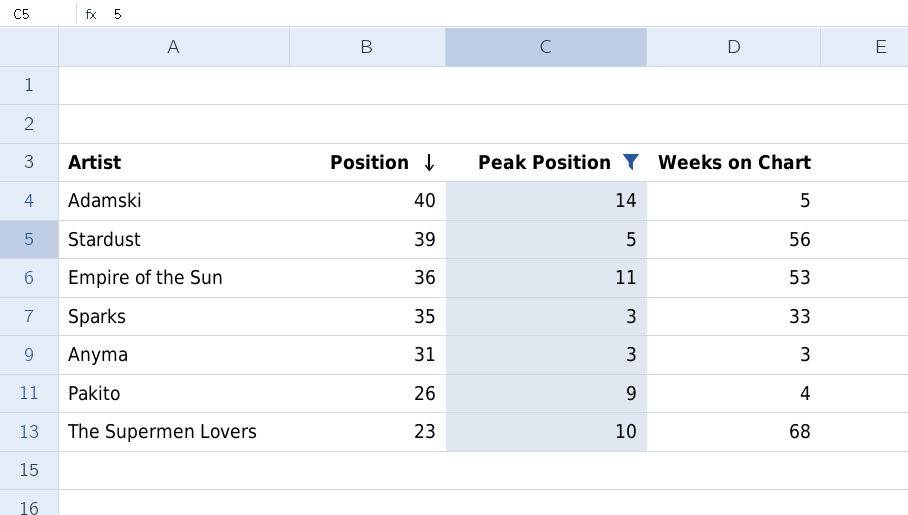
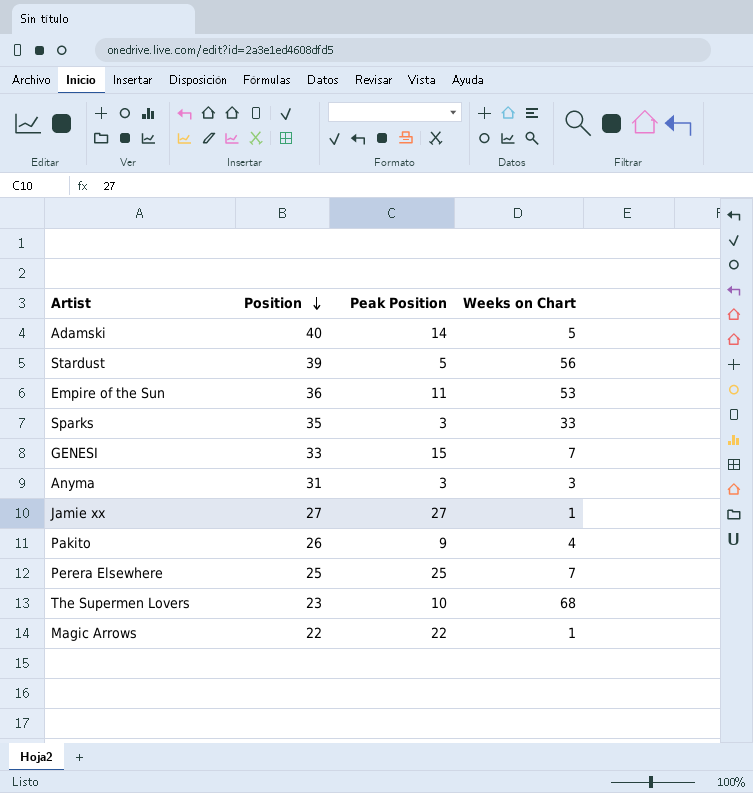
filter: Peak Position <= 14 -> none

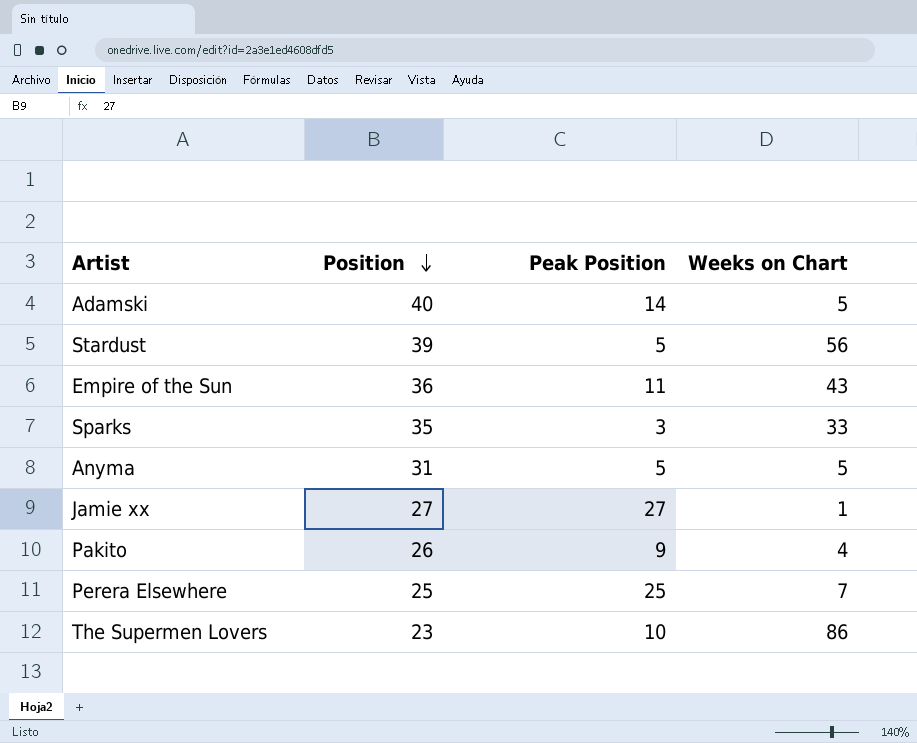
row GENESI: 33 | 15 | 7 -> none
row Magic Arrows: 22 | 22 | 1 -> none
Empire of the Sun | Weeks on Chart: 53 -> 43
Anyma | Peak Position: 3 -> 5
Anyma | Weeks on Chart: 3 -> 5
The Supermen Lovers | Weeks on Chart: 68 -> 86

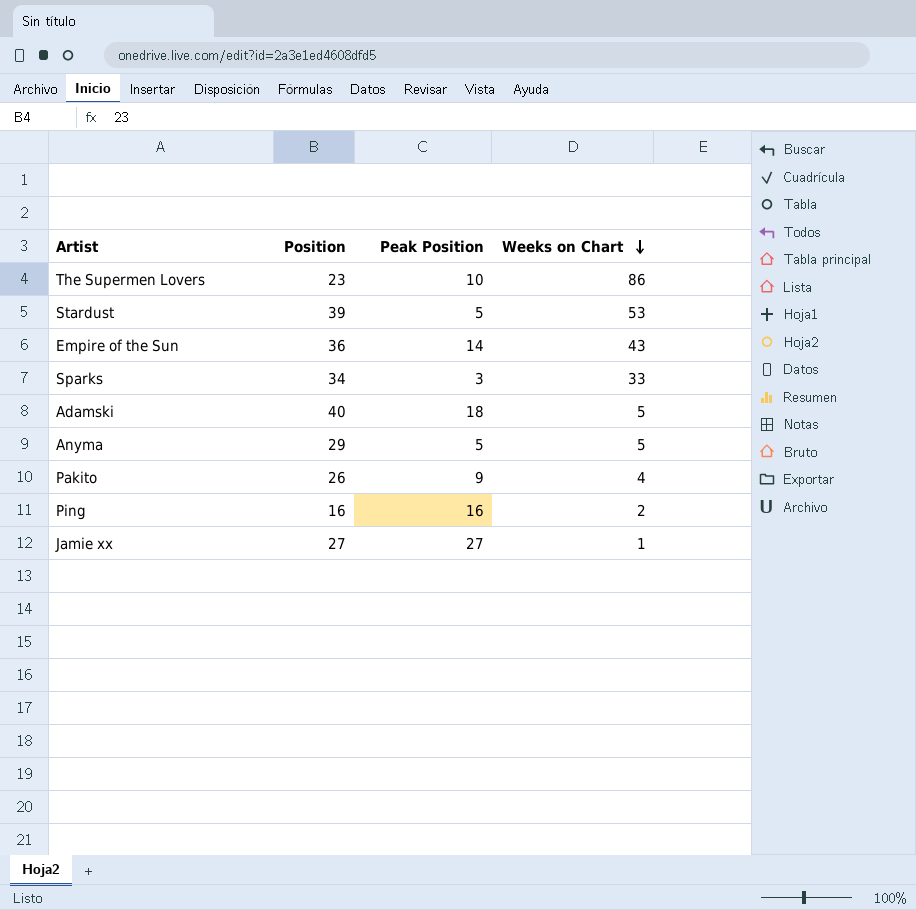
row order: Position descending -> Weeks on Chart descending
row Perera Elsewhere: 25 | 25 | 7 -> none
Stardust | Weeks on Chart: 56 -> 53
Empire of the Sun | Peak Position: 11 -> 14
Sparks | Position: 35 -> 34
Adamski | Peak Position: 14 -> 18
Anyma | Position: 31 -> 29
row Ping: none -> 16 | 16 | 2

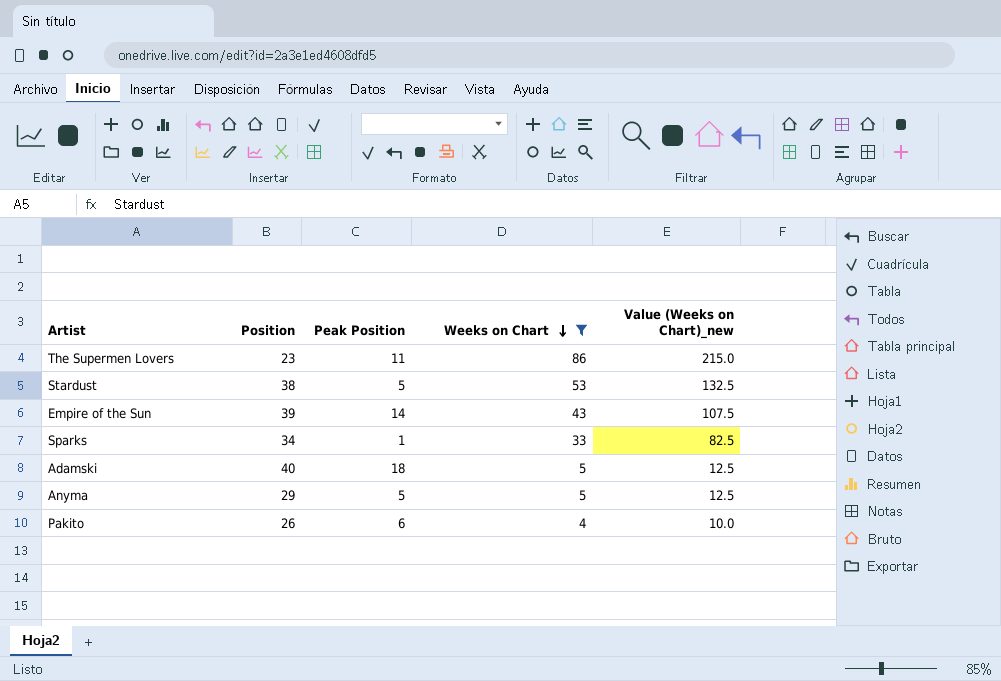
filter: none -> Weeks on Chart >= 4
column Value (Weeks on Chart)_new | formula: none -> [Weeks on Chart] * 2.5
The Supermen Lovers | Peak Position: 10 -> 11
Stardust | Position: 39 -> 38
Empire of the Sun | Position: 36 -> 39
Sparks | Peak Position: 3 -> 1
Pakito | Peak Position: 9 -> 6

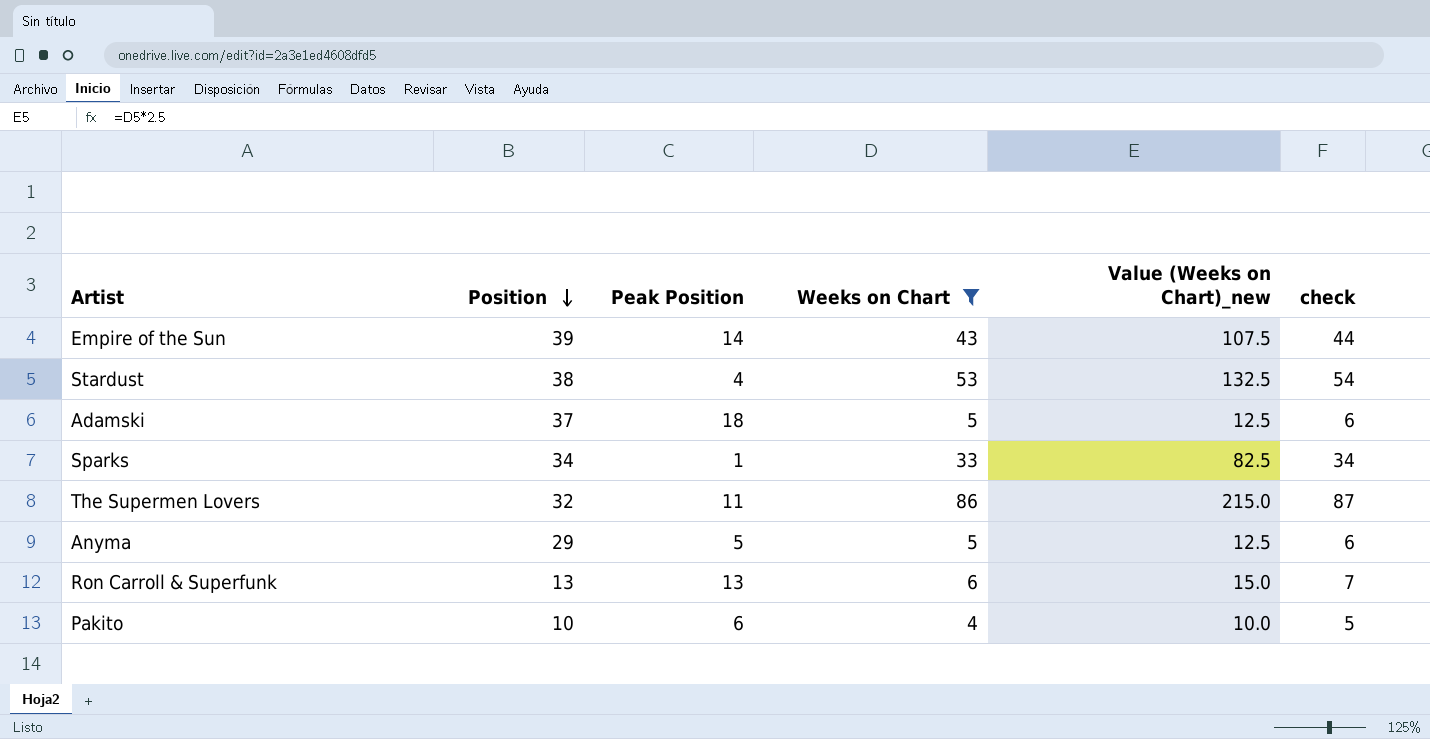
row order: Weeks on Chart descending -> Position descending
column check | formula: none -> [Weeks on Chart] + 1
Stardust | Peak Position: 5 -> 4
Adamski | Position: 40 -> 37
The Supermen Lovers | Position: 23 -> 32
row Ron Carroll & Superfunk: none -> 13 | 13 | 6 | 15.0 | 7
Pakito | Position: 26 -> 10

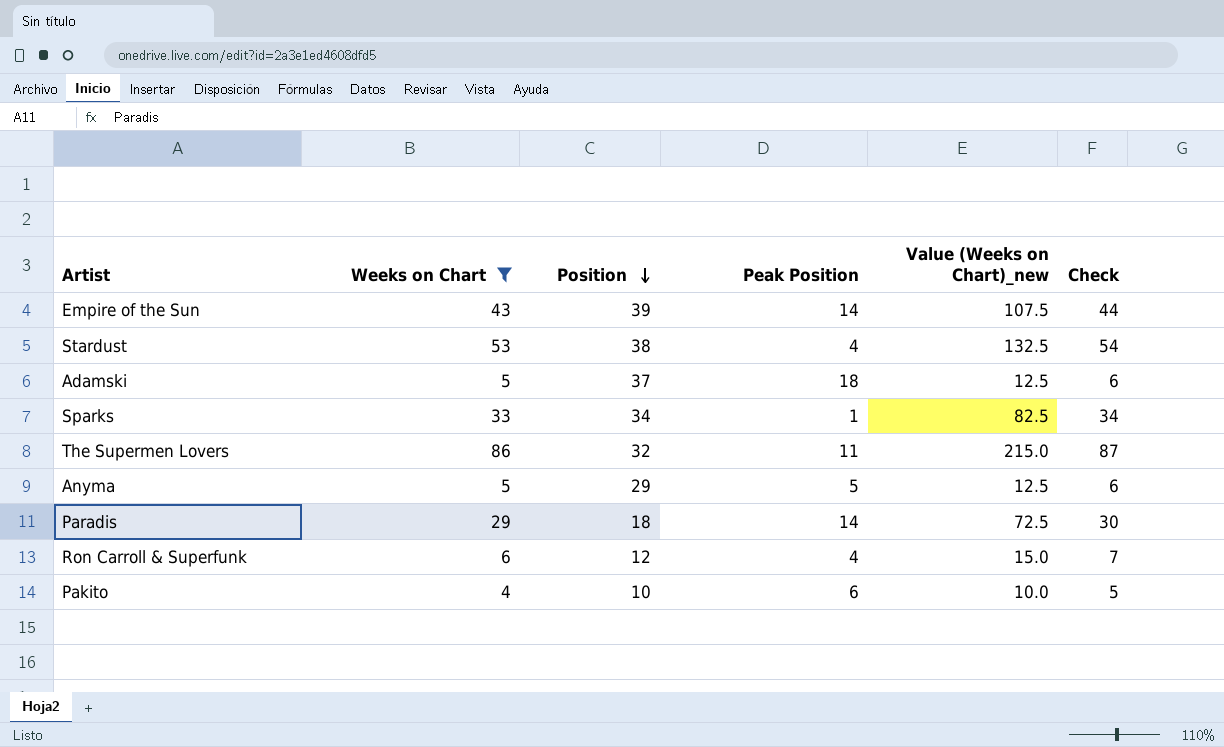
column Weeks on Chart | position: 4 -> 2
column name: check -> Check
row Paradis: none -> 29 | 18 | 14 | 72.5 | 30
Ron Carroll & Superfunk | Position: 13 -> 12
Ron Carroll & Superfunk | Peak Position: 13 -> 4

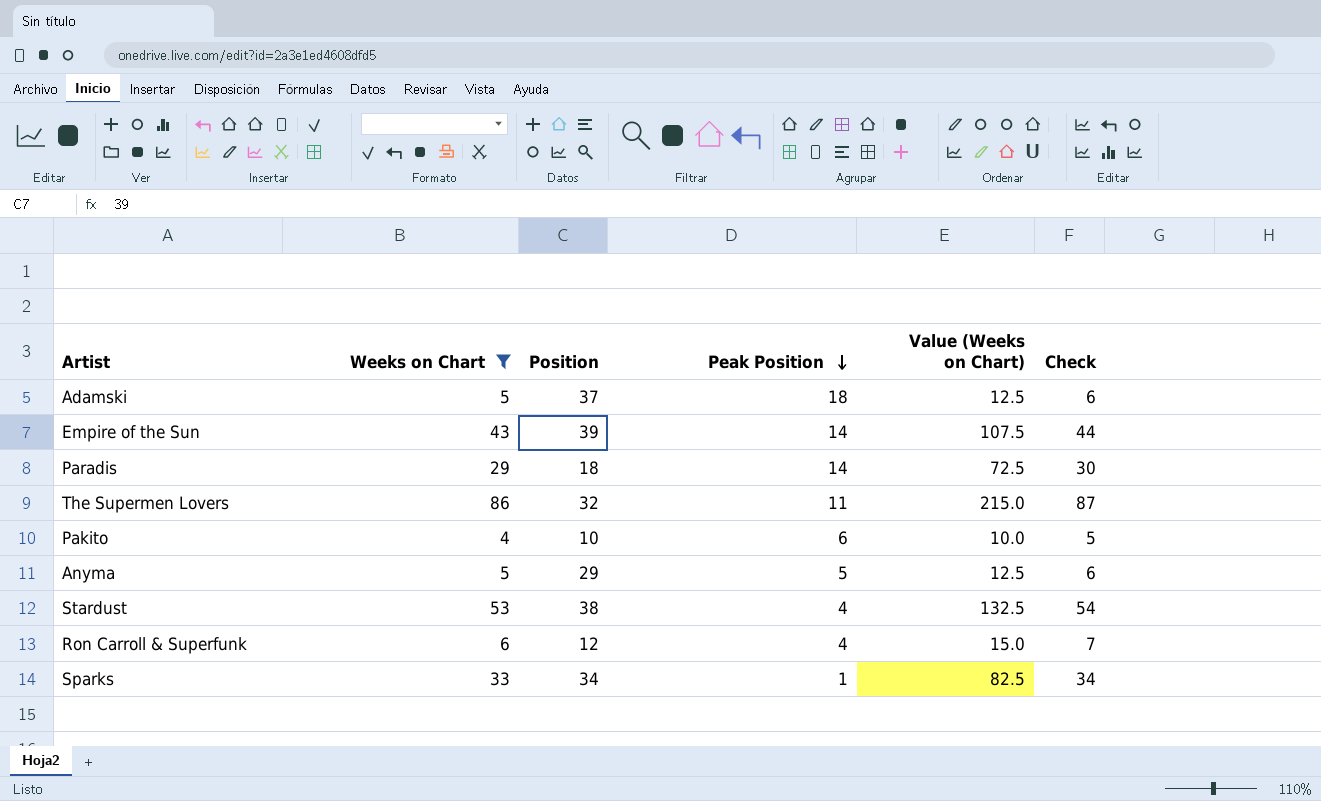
row order: Position descending -> Peak Position descending
column name: Value (Weeks on Chart)_new -> Value (Weeks on Chart)

